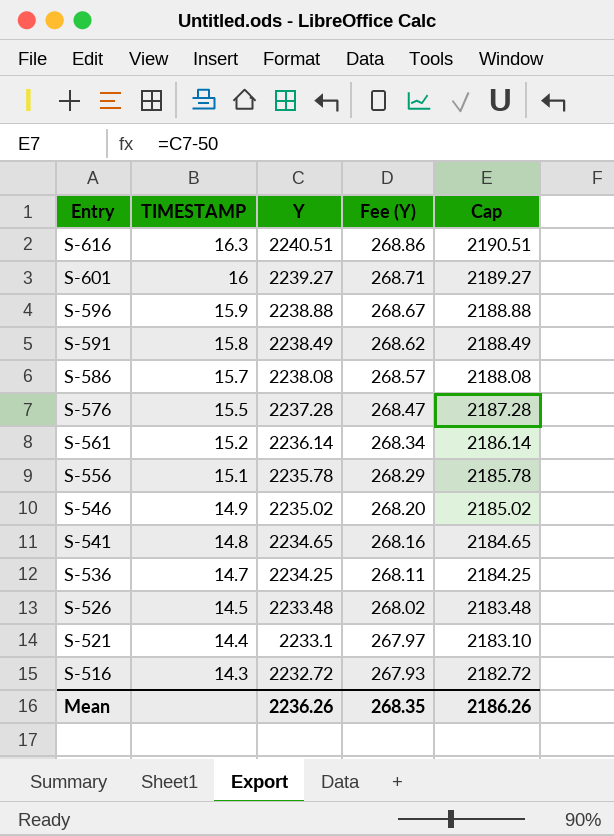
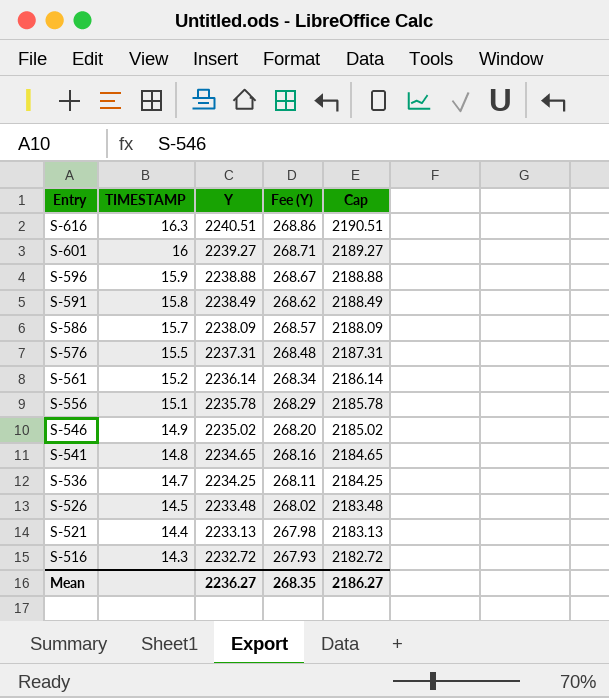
S-586 | Y: 2238.08 -> 2238.09
S-586 | Cap: 2188.08 -> 2188.09
S-576 | Y: 2237.28 -> 2237.31
S-576 | Fee (Y): 268.47 -> 268.48
S-576 | Cap: 2187.28 -> 2187.31
S-521 | Y: 2233.1 -> 2233.13
S-521 | Fee (Y): 267.97 -> 267.98
S-521 | Cap: 2183.10 -> 2183.13
Mean | Y: 2236.26 -> 2236.27
Mean | Cap: 2186.26 -> 2186.27

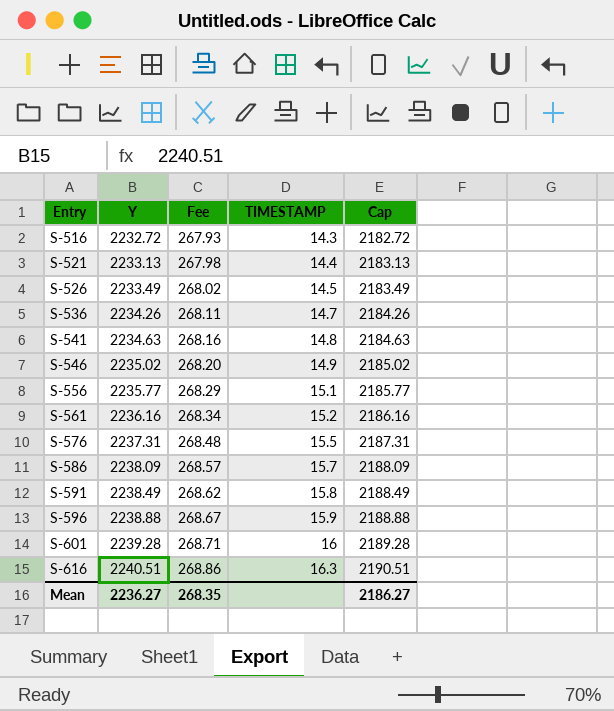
row order: Entry descending -> Entry ascending
column name: Fee (Y) -> Fee
column TIMESTAMP | position: 2 -> 4
S-526 | Y: 2233.48 -> 2233.49
S-526 | Cap: 2183.48 -> 2183.49
S-536 | Y: 2234.25 -> 2234.26
S-536 | Cap: 2184.25 -> 2184.26
S-541 | Y: 2234.65 -> 2234.63
S-541 | Cap: 2184.65 -> 2184.63
S-556 | Y: 2235.78 -> 2235.77
S-556 | Cap: 2185.78 -> 2185.77
S-561 | Y: 2236.14 -> 2236.16
S-561 | Cap: 2186.14 -> 2186.16
S-601 | Y: 2239.27 -> 2239.28
S-601 | Cap: 2189.27 -> 2189.28

